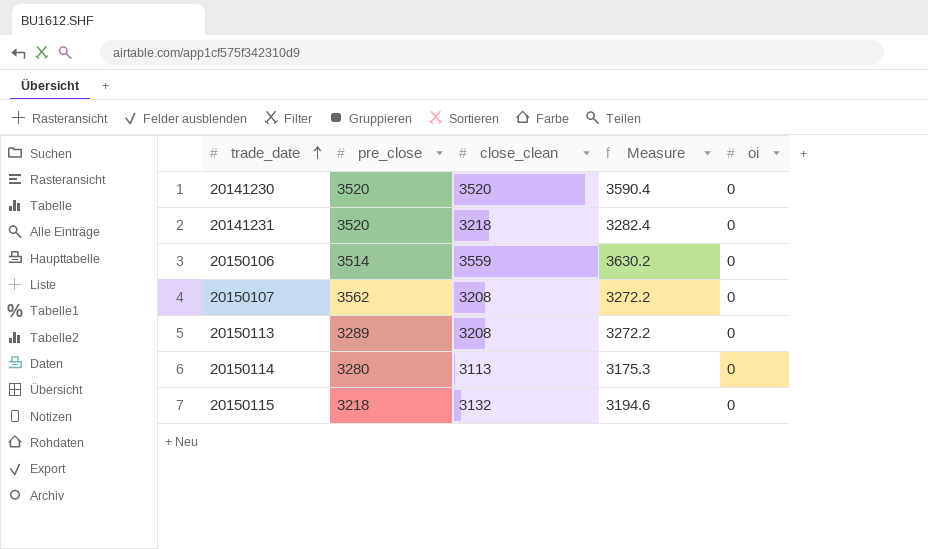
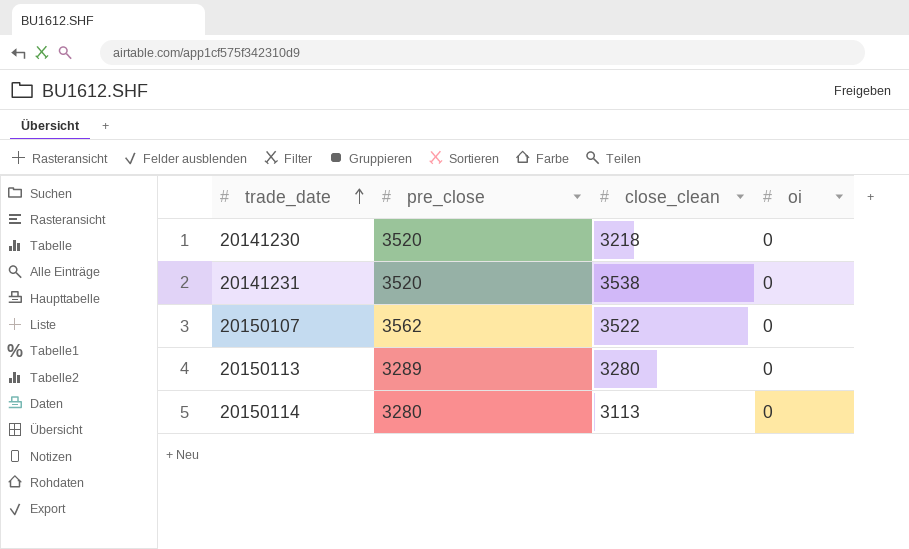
column Measure | formula: [close_clean] * 1.02 -> none
row 20150106: 3514 | 3559 | 3630.2 | 0 -> none
row 20150115: 3218 | 3132 | 3194.6 | 0 -> none
20141230 | close_clean: 3520 -> 3218
20141231 | close_clean: 3218 -> 3538
20150107 | close_clean: 3208 -> 3522
20150113 | close_clean: 3208 -> 3280

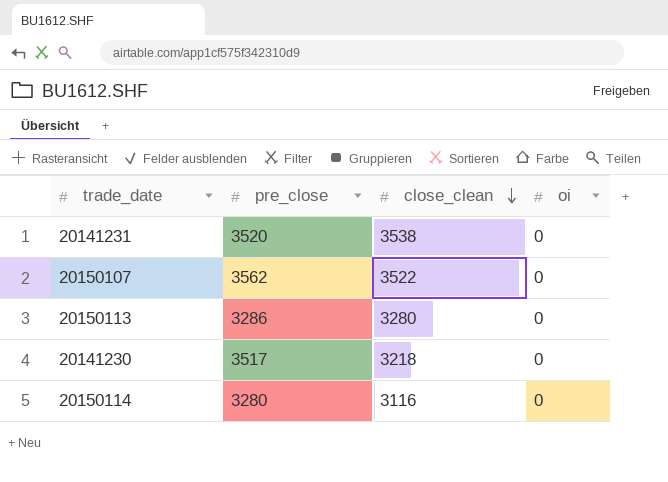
row order: trade_date ascending -> close_clean descending
20150113 | pre_close: 3289 -> 3286
20141230 | pre_close: 3520 -> 3517
20150114 | close_clean: 3113 -> 3116

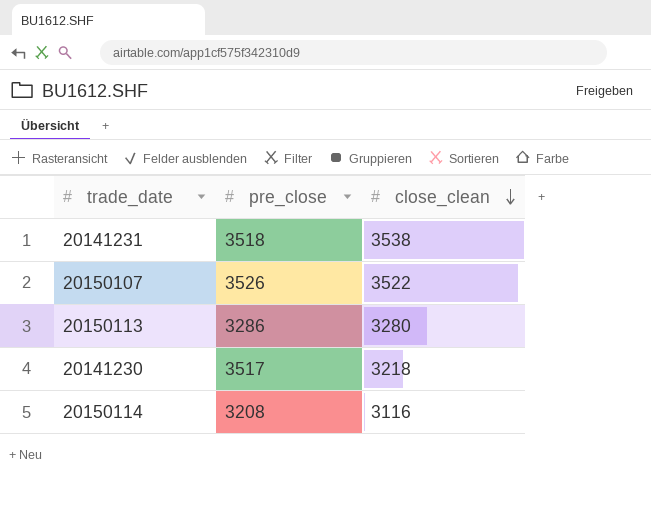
column oi | position: 4 -> none
20141231 | pre_close: 3520 -> 3518
20150107 | pre_close: 3562 -> 3526
20150114 | pre_close: 3280 -> 3208

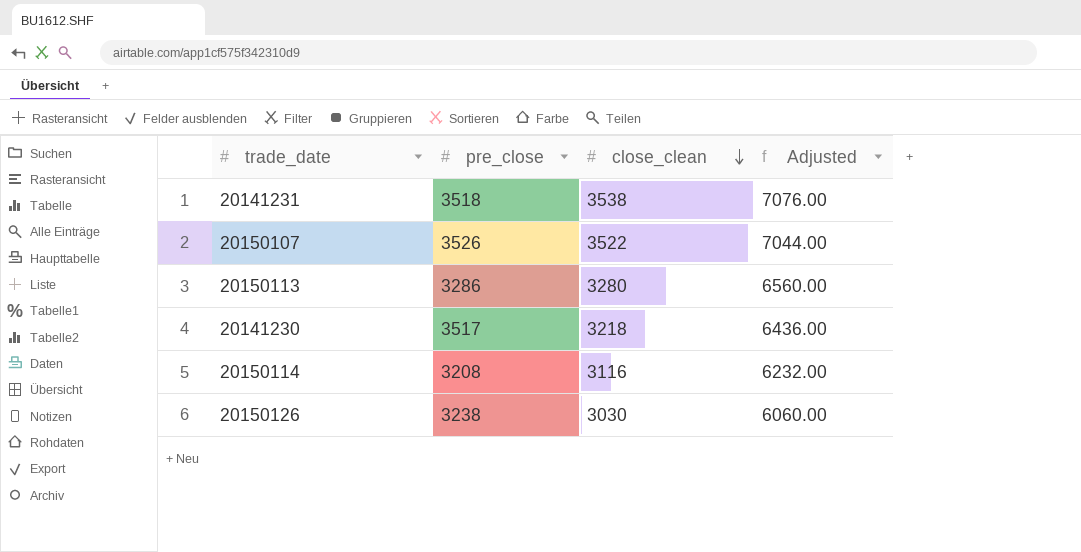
column Adjusted | formula: none -> [close_clean] * 2
row 20150126: none -> 3238 | 3030 | 6060.00

